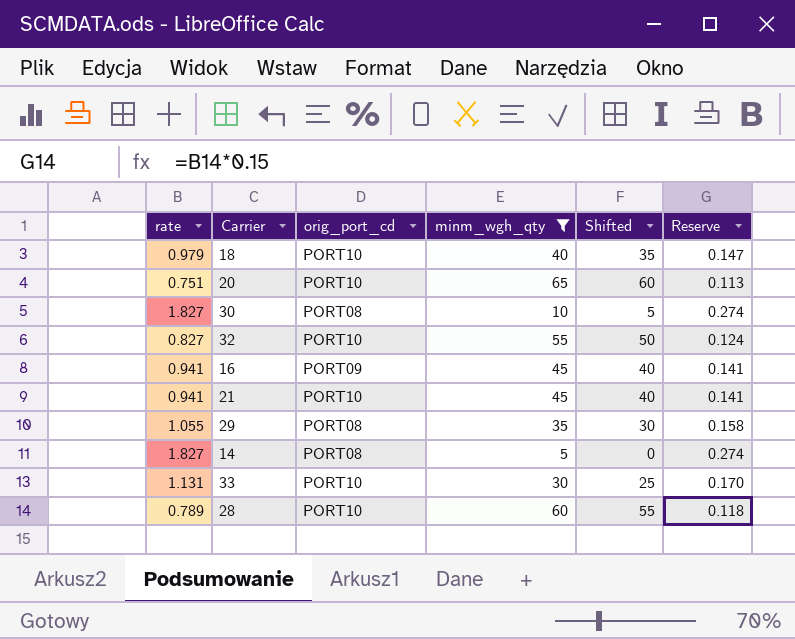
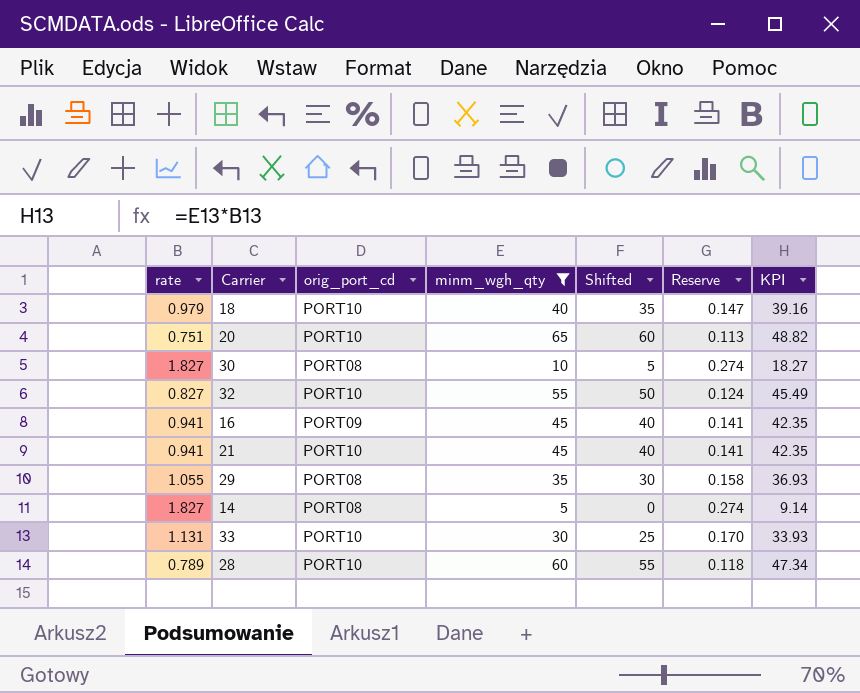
column KPI | formula: none -> [rate] * [minm_wgh_qty]

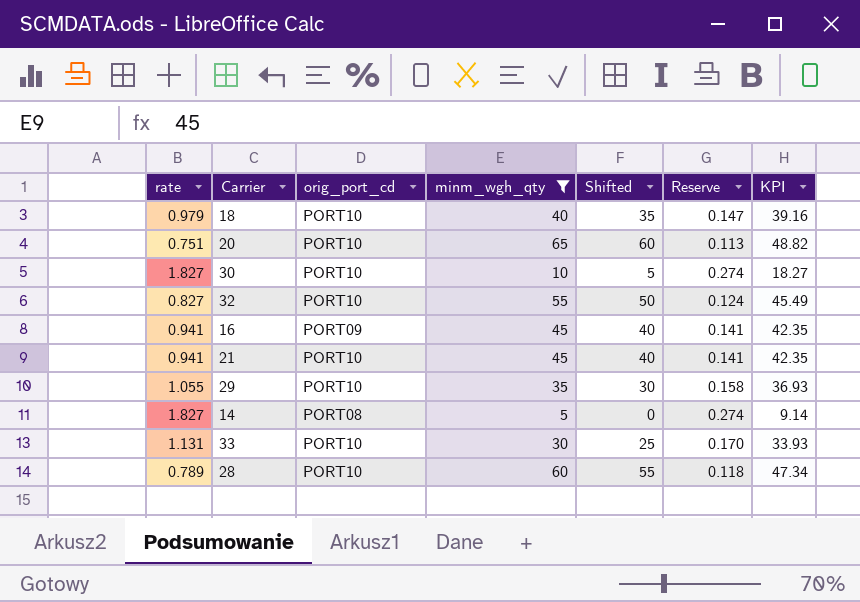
30 | orig_port_cd: PORT08 -> PORT10
29 | orig_port_cd: PORT08 -> PORT10

